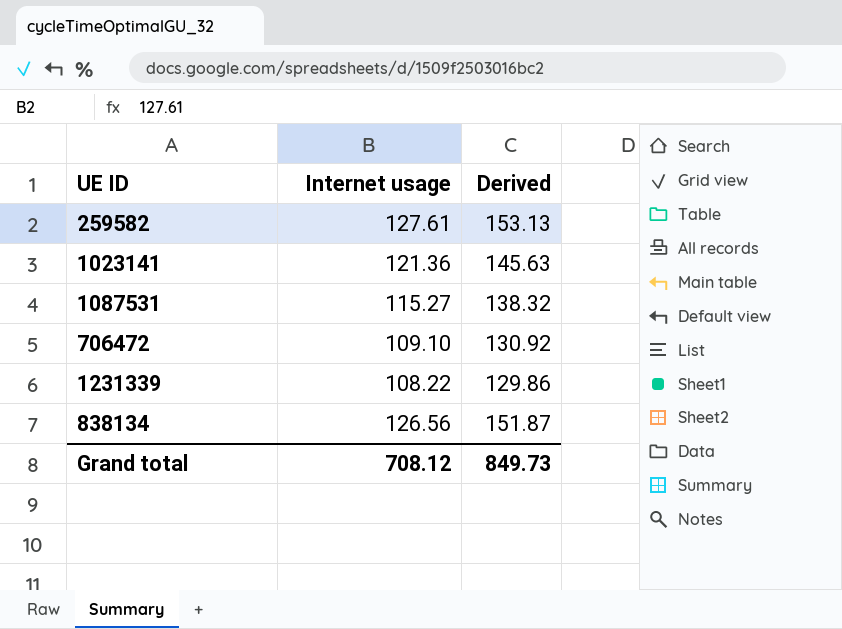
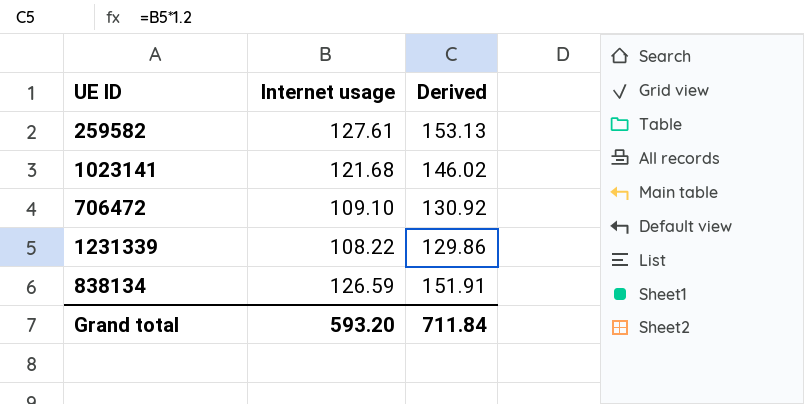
row 1087531: 115.27 | 138.32 -> none
1023141 | Internet usage: 121.36 -> 121.68
1023141 | Derived: 145.63 -> 146.02
838134 | Internet usage: 126.56 -> 126.59
838134 | Derived: 151.87 -> 151.91
Grand total | Internet usage: 708.12 -> 593.20
Grand total | Derived: 849.73 -> 711.84

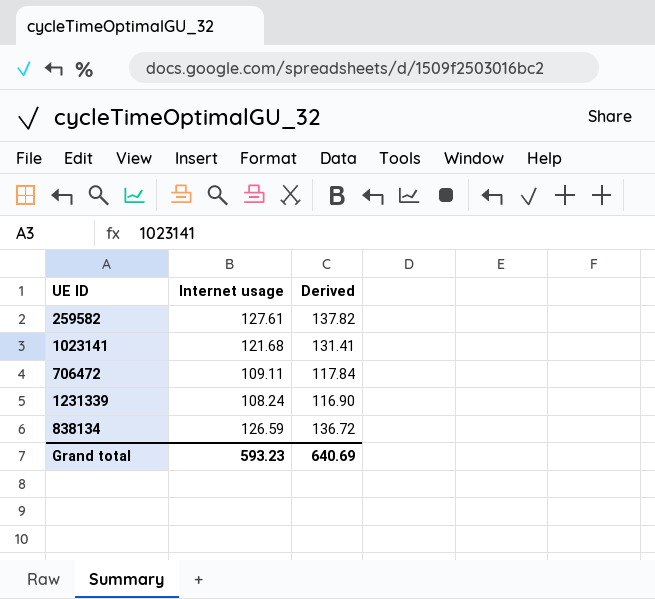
column Derived | formula: [Internet usage] * 1.2 -> [Internet usage] * 1.08
706472 | Internet usage: 109.10 -> 109.11
1231339 | Internet usage: 108.22 -> 108.24
Grand total | Internet usage: 593.20 -> 593.23
Grand total | Derived: 711.84 -> 640.69

